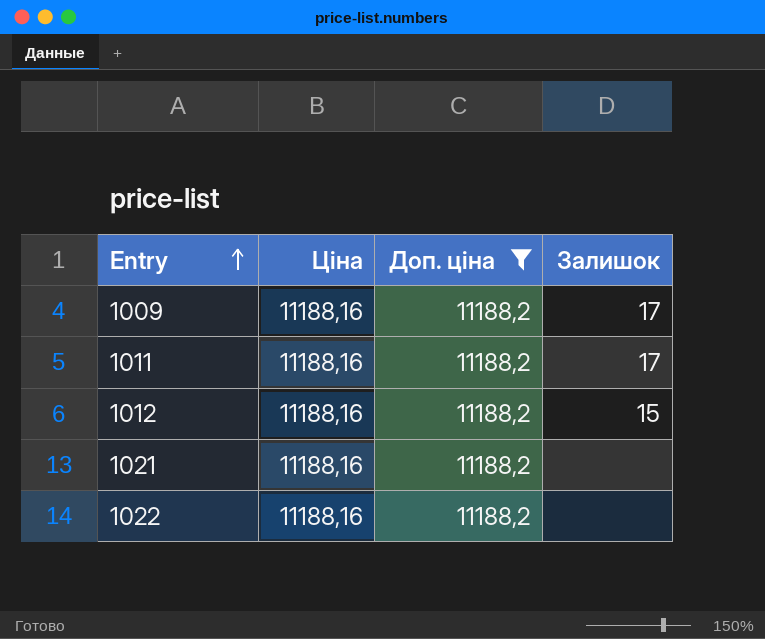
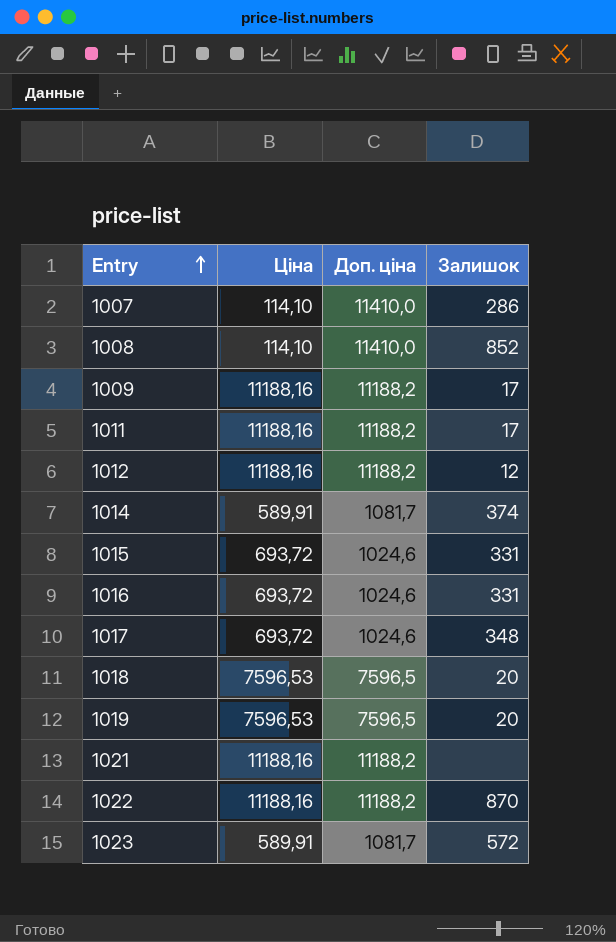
filter: Доп. ціна = 11188,2 -> none
1012 | Залишок: 15 -> 12
1022 | Залишок: none -> 870

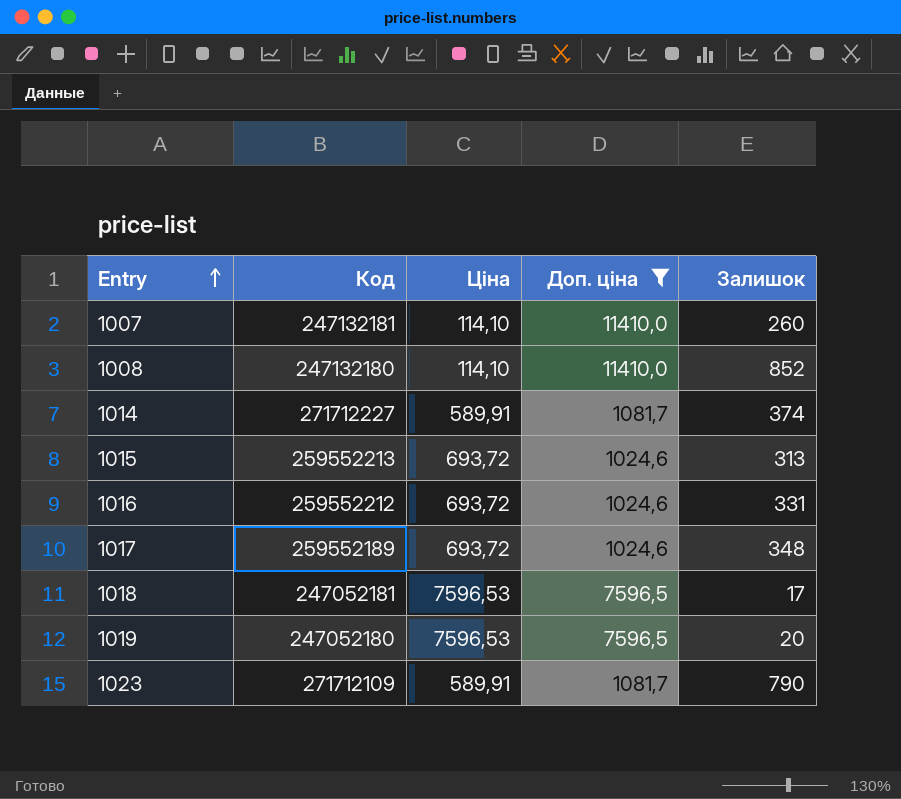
filter: none -> Доп. ціна != 11188,2
column Код | position: none -> 2
1007 | Залишок: 286 -> 260
1015 | Залишок: 331 -> 313
1018 | Залишок: 20 -> 17
1023 | Залишок: 572 -> 790

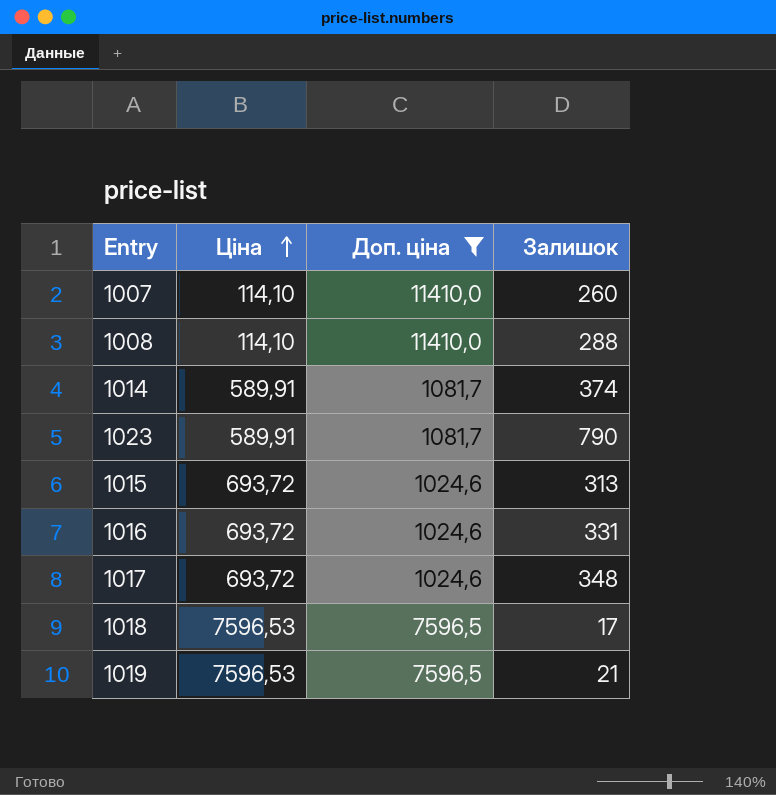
row order: Entry ascending -> Ціна ascending
column Код | position: 2 -> none
1008 | Залишок: 852 -> 288
1019 | Залишок: 20 -> 21

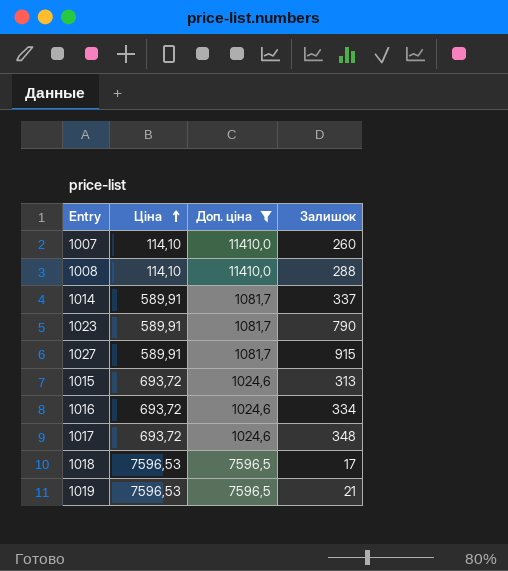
1014 | Залишок: 374 -> 337
row 1027: none -> 589,91 | 1081,7 | 915
1016 | Залишок: 331 -> 334

